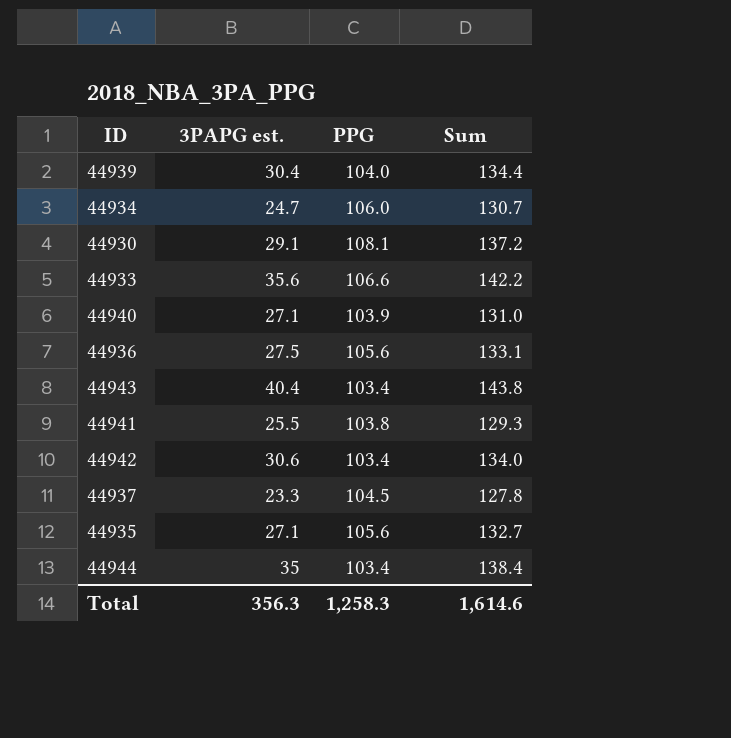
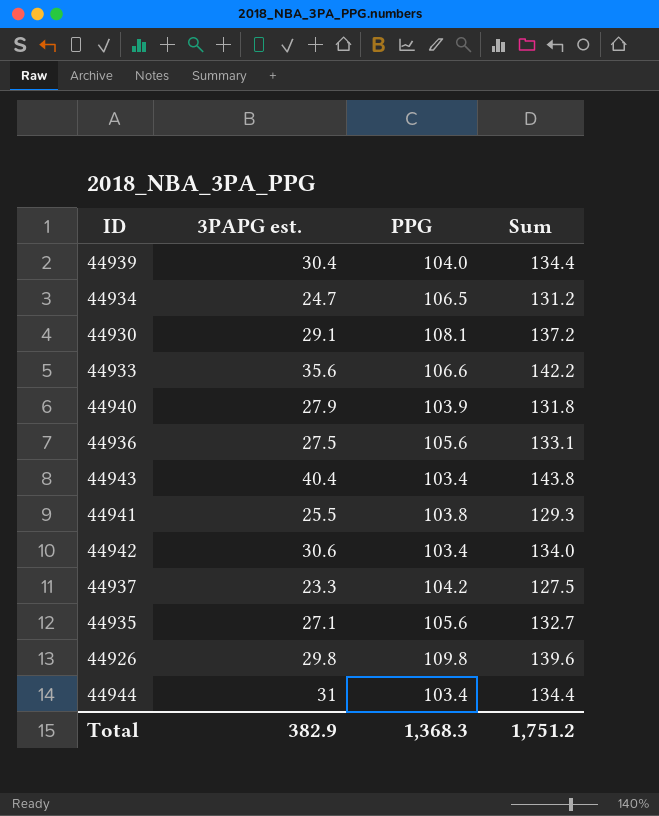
44934 | PPG: 106.0 -> 106.5
44934 | Sum: 130.7 -> 131.2
44940 | 3PAPG est.: 27.1 -> 27.9
44940 | Sum: 131.0 -> 131.8
44937 | PPG: 104.5 -> 104.2
44937 | Sum: 127.8 -> 127.5
row 44926: none -> 29.8 | 109.8 | 139.6
44944 | 3PAPG est.: 35 -> 31
44944 | Sum: 138.4 -> 134.4
Total | 3PAPG est.: 356.3 -> 382.9
Total | PPG: 1,258.3 -> 1,368.3
Total | Sum: 1,614.6 -> 1,751.2

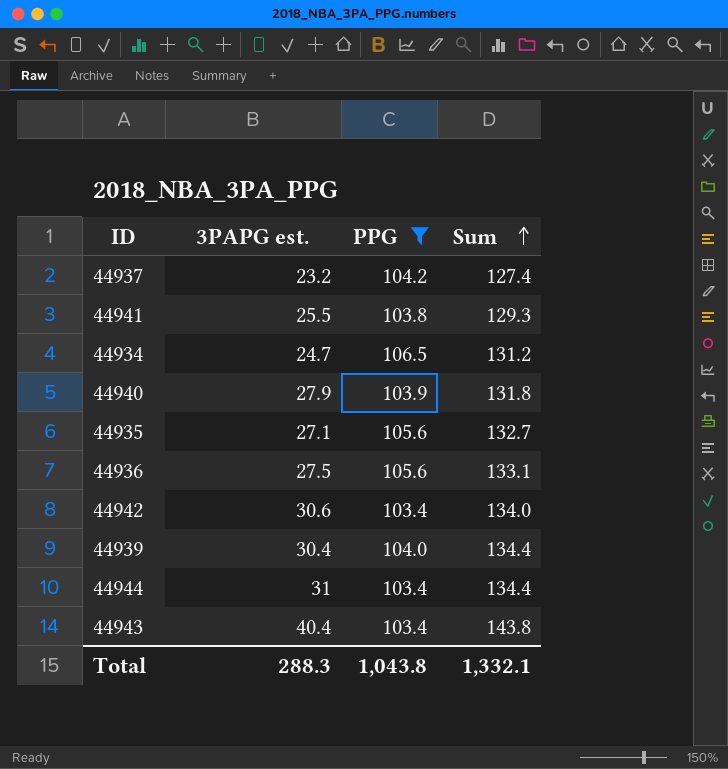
filter: none -> PPG <= 106.5
row order: none -> Sum ascending
44937 | 3PAPG est.: 23.3 -> 23.2
44937 | Sum: 127.5 -> 127.4
Total | 3PAPG est.: 382.9 -> 288.3
Total | PPG: 1,368.3 -> 1,043.8
Total | Sum: 1,751.2 -> 1,332.1

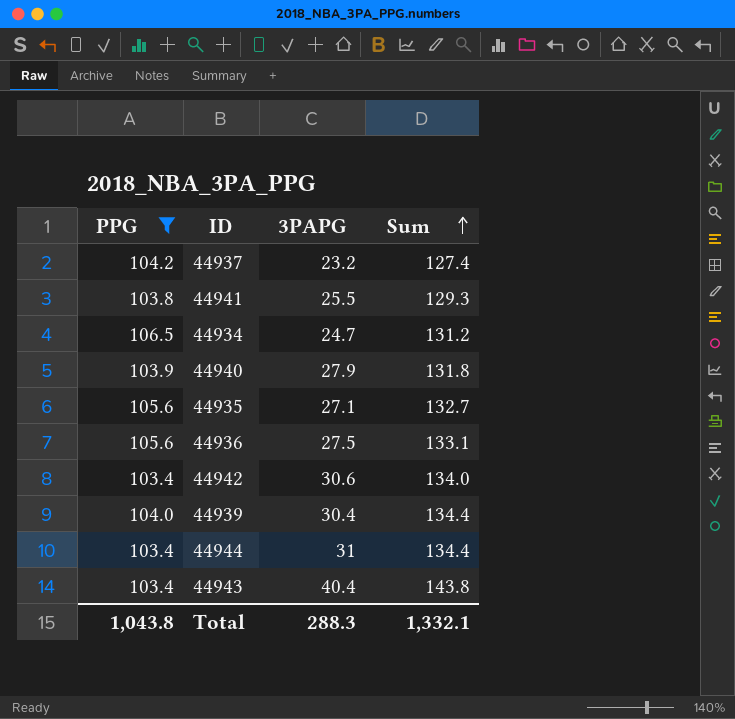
column PPG | position: 3 -> 1
column name: 3PAPG est. -> 3PAPG

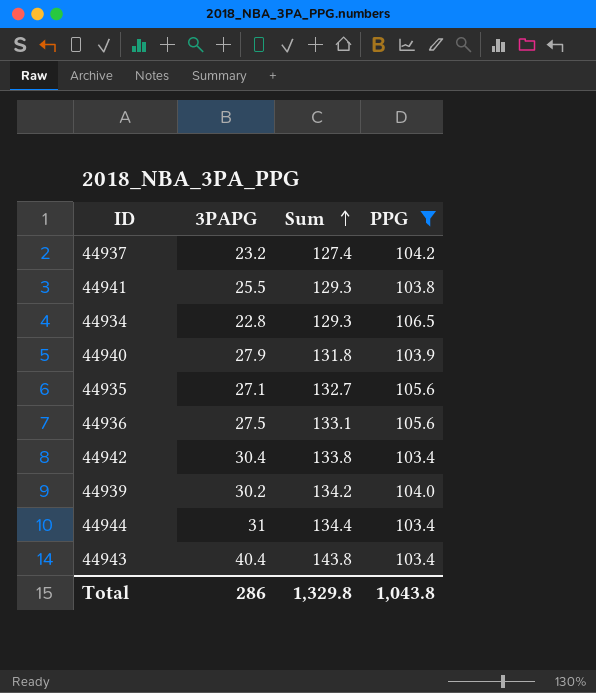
column PPG | position: 1 -> 4
44934 | 3PAPG: 24.7 -> 22.8
44934 | Sum: 131.2 -> 129.3
44942 | 3PAPG: 30.6 -> 30.4
44942 | Sum: 134.0 -> 133.8
44939 | 3PAPG: 30.4 -> 30.2
44939 | Sum: 134.4 -> 134.2
Total | 3PAPG: 288.3 -> 286
Total | Sum: 1,332.1 -> 1,329.8

